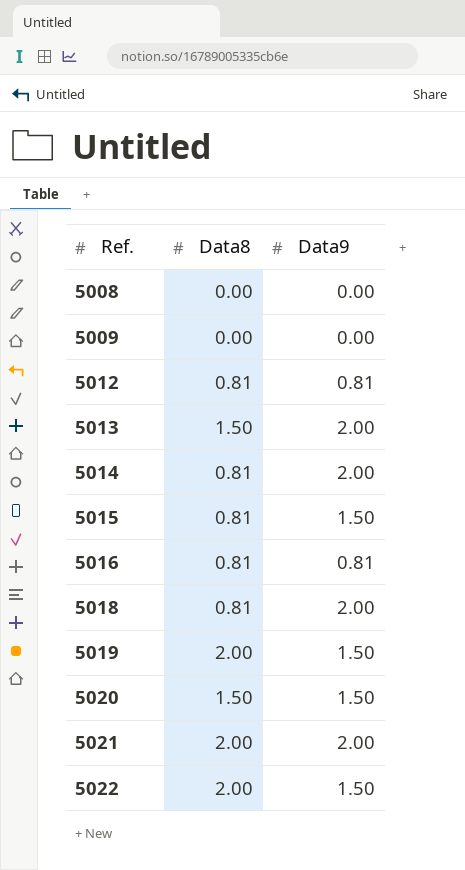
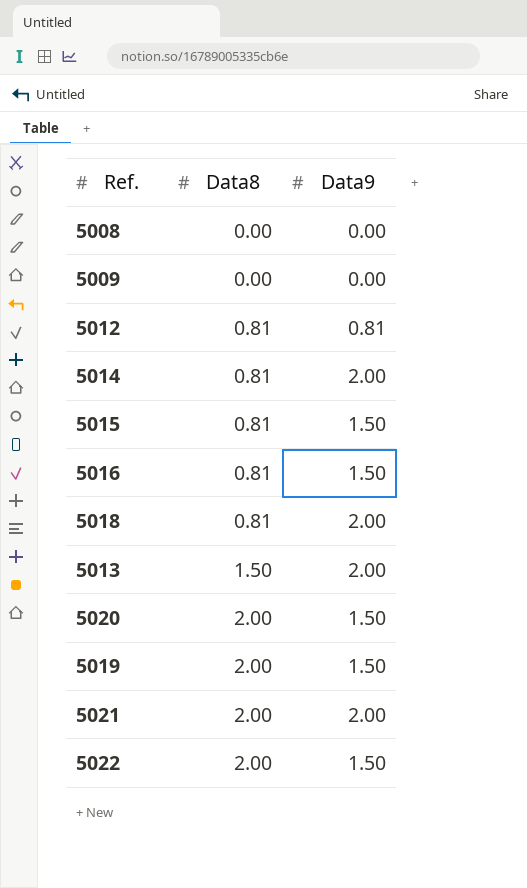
row order: Ref. ascending -> Data8 ascending
5016 | Data9: 0.81 -> 1.50
5020 | Data8: 1.50 -> 2.00

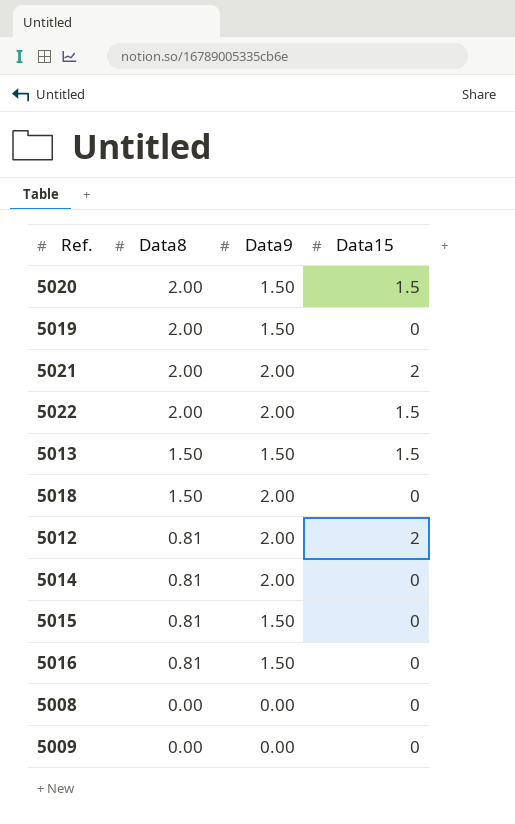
row order: Data8 ascending -> Data8 descending
column Data15 | position: none -> 4
5022 | Data9: 1.50 -> 2.00
5013 | Data9: 2.00 -> 1.50
5018 | Data8: 0.81 -> 1.50
5012 | Data9: 0.81 -> 2.00

